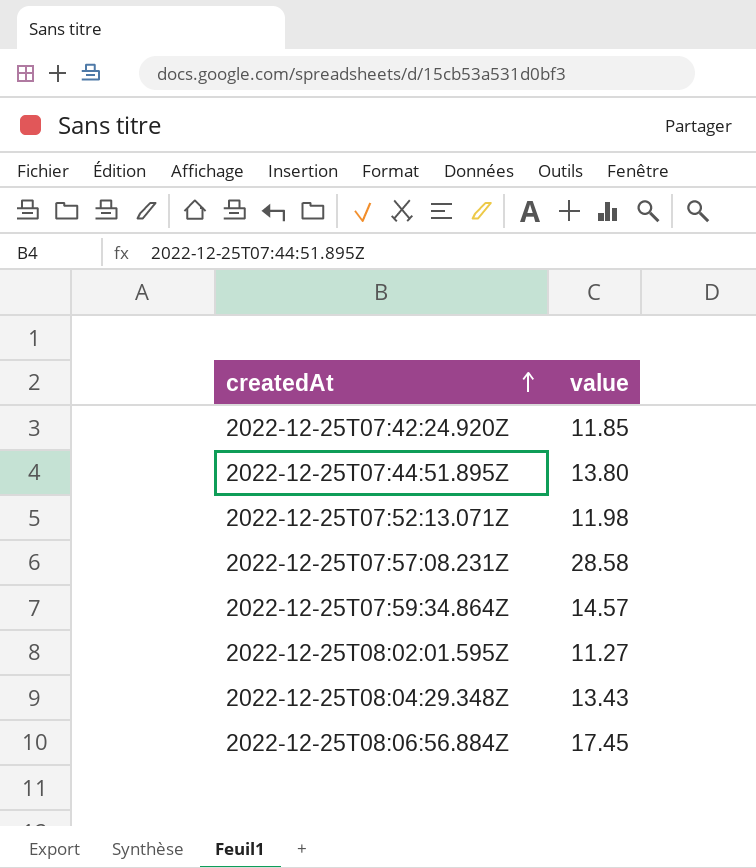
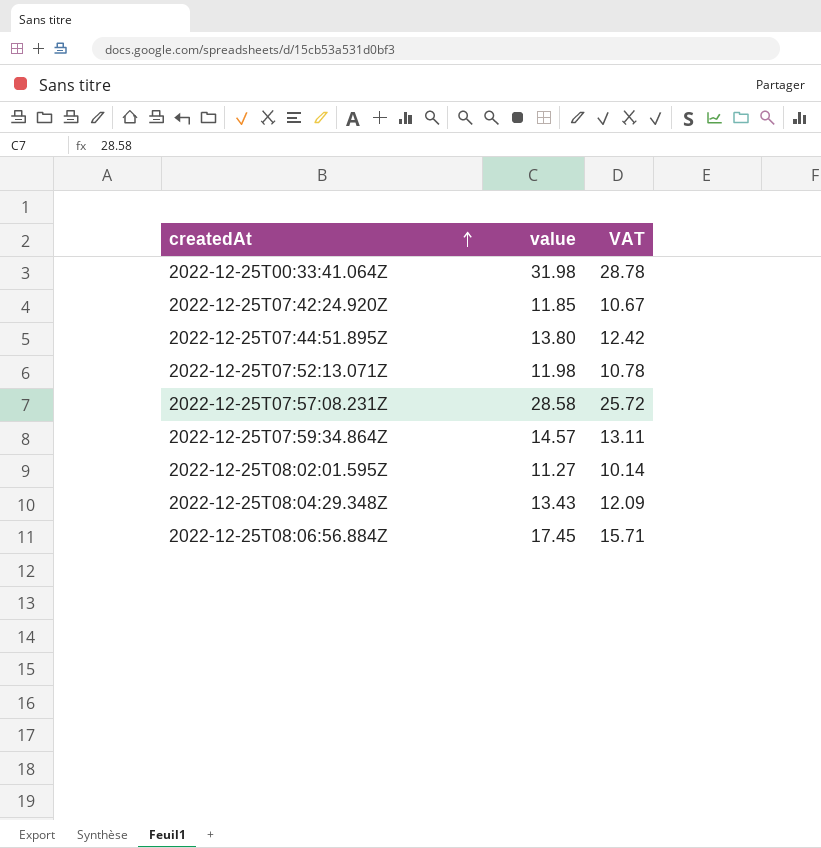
column VAT | formula: none -> [value] * 0.9
row 2022-12-25T00:33:41.064Z: none -> 31.98 | 28.78

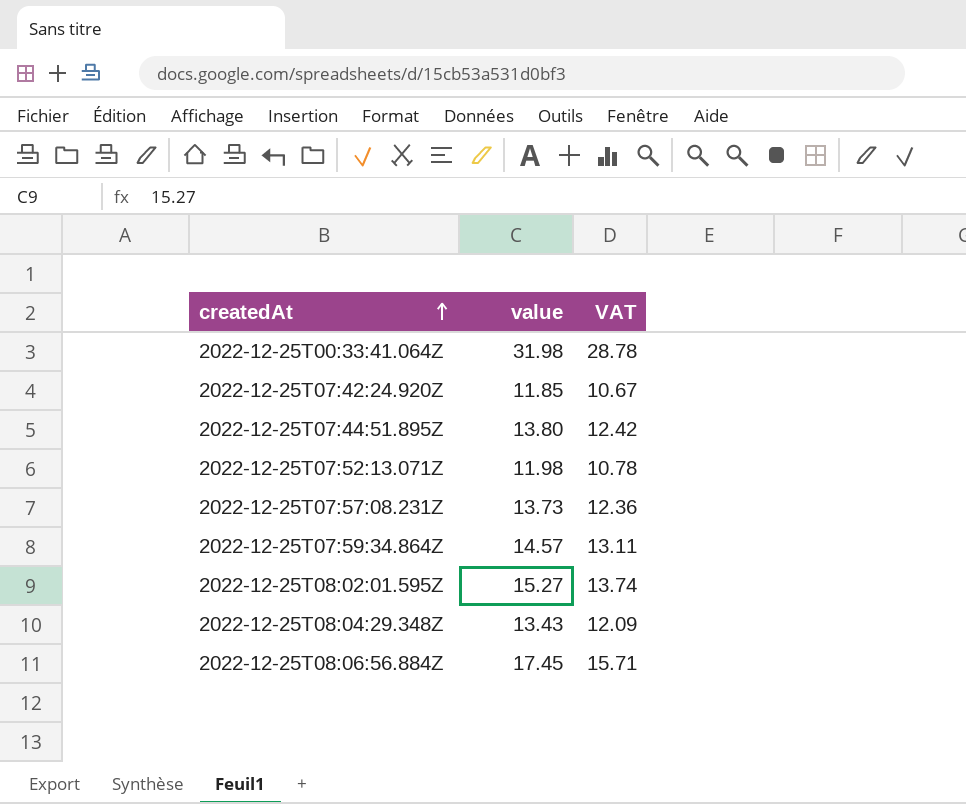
2022-12-25T07:57:08.231Z | value: 28.58 -> 13.73
2022-12-25T07:57:08.231Z | VAT: 25.72 -> 12.36
2022-12-25T08:02:01.595Z | value: 11.27 -> 15.27
2022-12-25T08:02:01.595Z | VAT: 10.14 -> 13.74

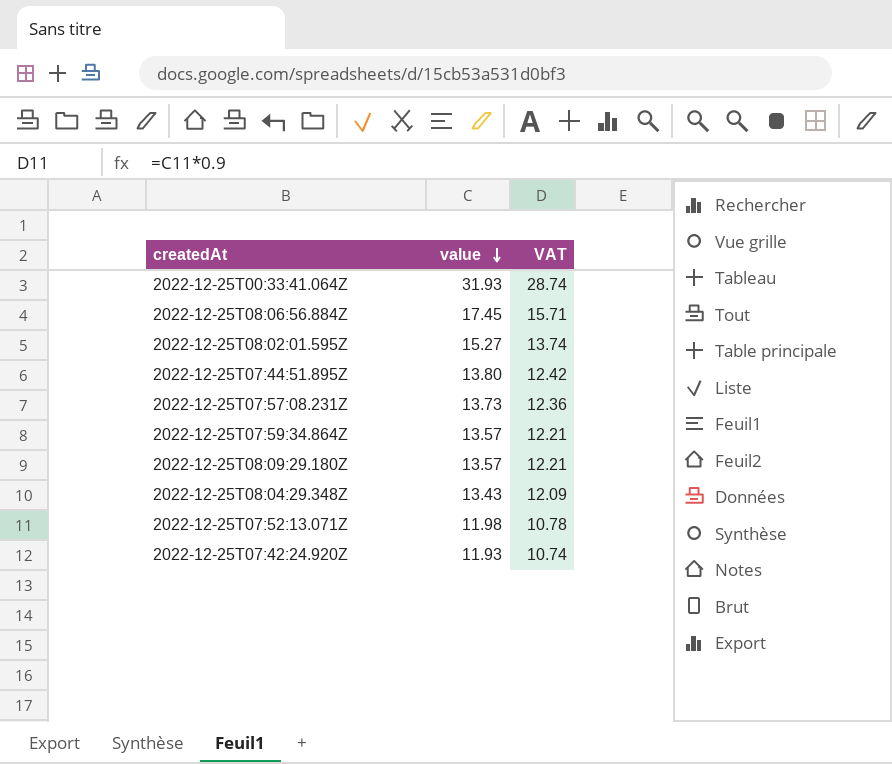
row order: createdAt ascending -> value descending
2022-12-25T00:33:41.064Z | value: 31.98 -> 31.93
2022-12-25T00:33:41.064Z | VAT: 28.78 -> 28.74
2022-12-25T07:59:34.864Z | value: 14.57 -> 13.57
2022-12-25T07:59:34.864Z | VAT: 13.11 -> 12.21
row 2022-12-25T08:09:29.180Z: none -> 13.57 | 12.21
2022-12-25T07:42:24.920Z | value: 11.85 -> 11.93
2022-12-25T07:42:24.920Z | VAT: 10.67 -> 10.74

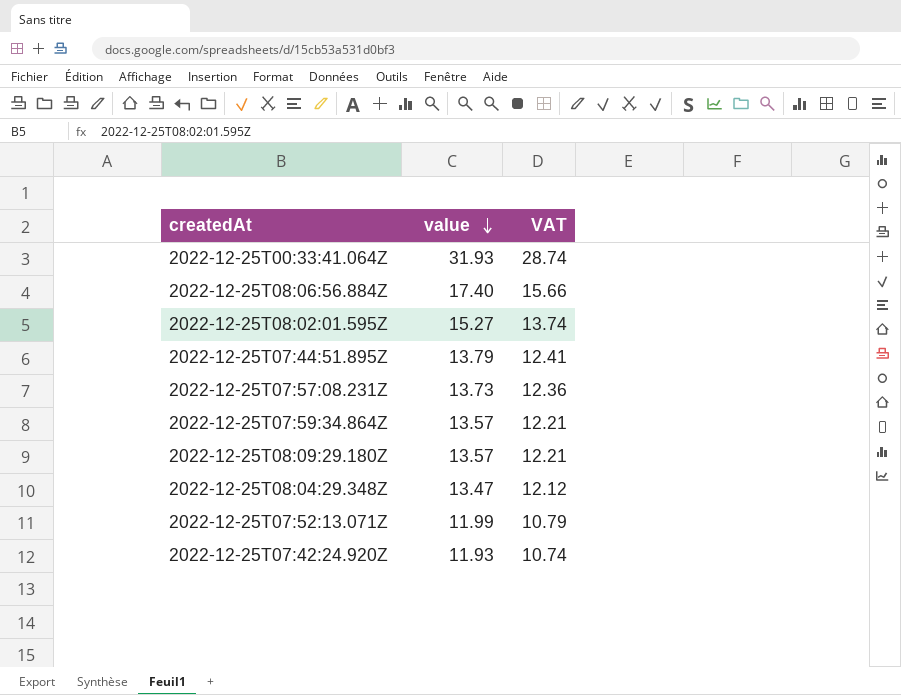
2022-12-25T08:06:56.884Z | value: 17.45 -> 17.40
2022-12-25T08:06:56.884Z | VAT: 15.71 -> 15.66
2022-12-25T07:44:51.895Z | value: 13.80 -> 13.79
2022-12-25T07:44:51.895Z | VAT: 12.42 -> 12.41
2022-12-25T08:04:29.348Z | value: 13.43 -> 13.47
2022-12-25T08:04:29.348Z | VAT: 12.09 -> 12.12
2022-12-25T07:52:13.071Z | value: 11.98 -> 11.99
2022-12-25T07:52:13.071Z | VAT: 10.78 -> 10.79

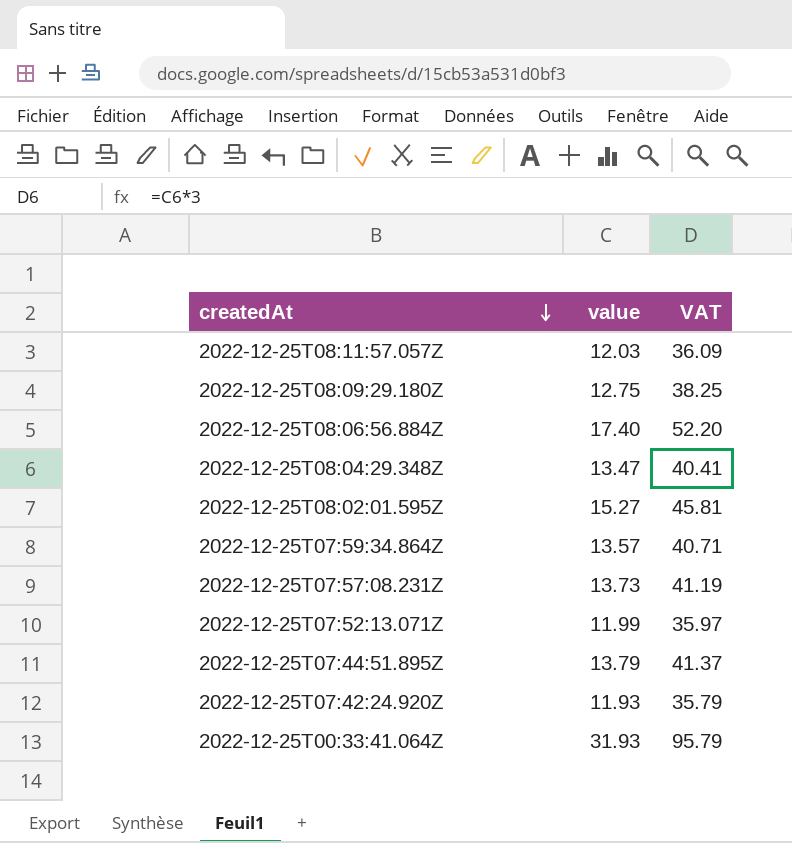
row order: value descending -> createdAt descending
column VAT | formula: [value] * 0.9 -> [value] * 3
row 2022-12-25T08:11:57.057Z: none -> 12.03 | 36.09
2022-12-25T08:09:29.180Z | value: 13.57 -> 12.75

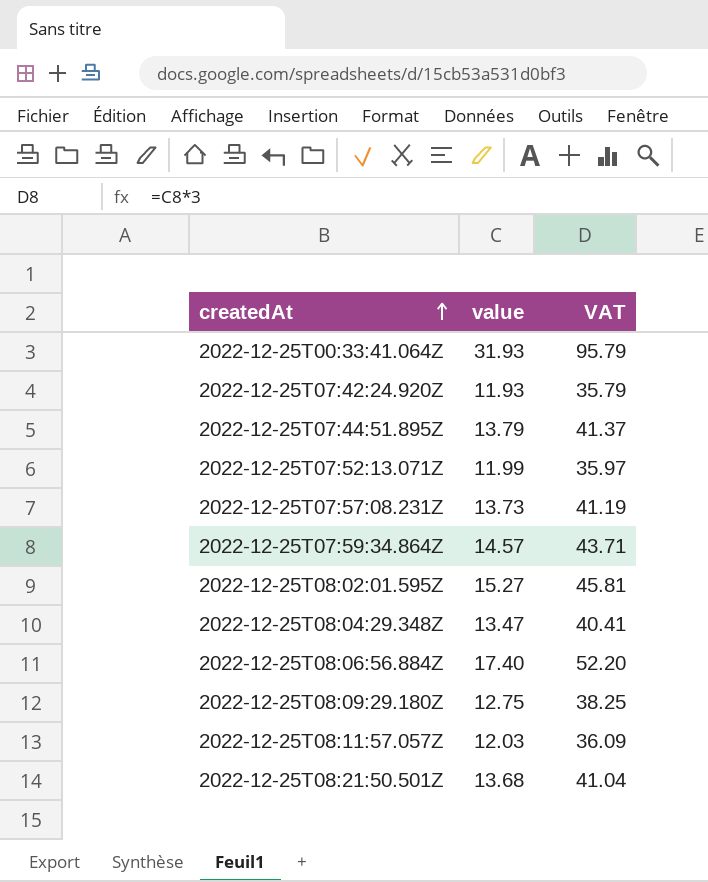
row order: createdAt descending -> createdAt ascending
2022-12-25T07:59:34.864Z | value: 13.57 -> 14.57
2022-12-25T07:59:34.864Z | VAT: 40.71 -> 43.71
row 2022-12-25T08:21:50.501Z: none -> 13.68 | 41.04

